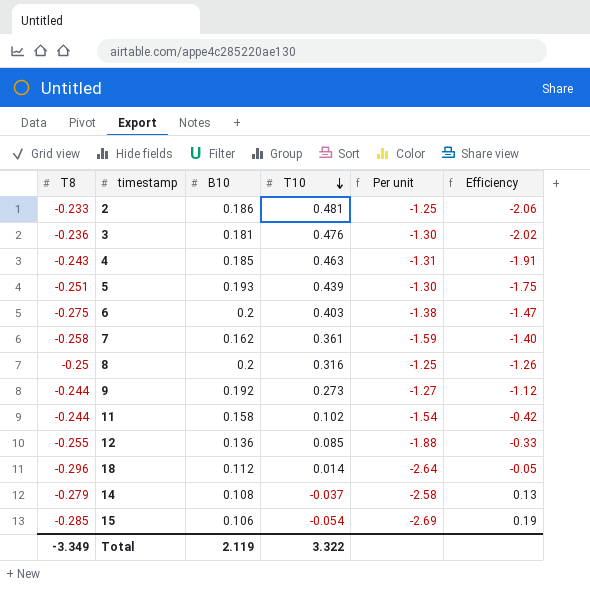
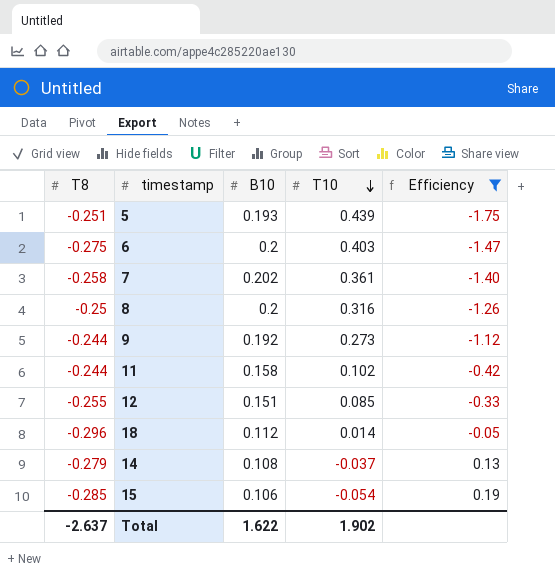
filter: none -> Efficiency >= -1.75
column Per unit | formula: [T8] / [B10] -> none
7 | B10: 0.162 -> 0.202
12 | B10: 0.136 -> 0.151
Total | T8: -3.349 -> -2.637
Total | B10: 2.119 -> 1.622
Total | T10: 3.322 -> 1.902

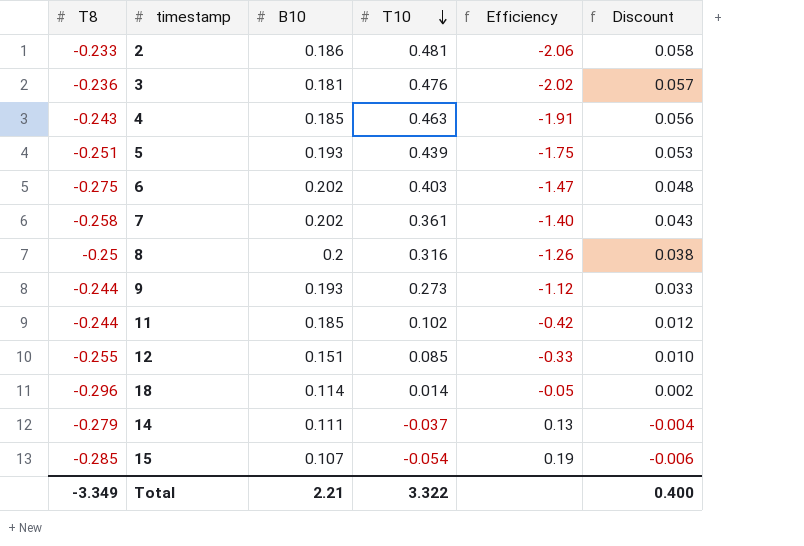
filter: Efficiency >= -1.75 -> none
column Discount | formula: none -> [T10] * 0.12
6 | B10: 0.2 -> 0.202
9 | B10: 0.192 -> 0.193
11 | B10: 0.158 -> 0.185
18 | B10: 0.112 -> 0.114
14 | B10: 0.108 -> 0.111
15 | B10: 0.106 -> 0.107
Total | T8: -2.637 -> -3.349
Total | B10: 1.622 -> 2.21
Total | T10: 1.902 -> 3.322

